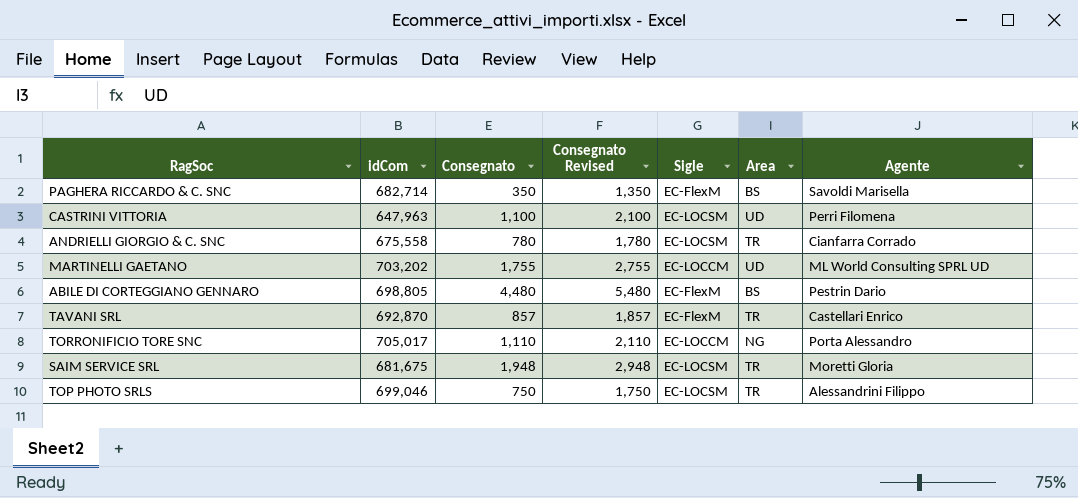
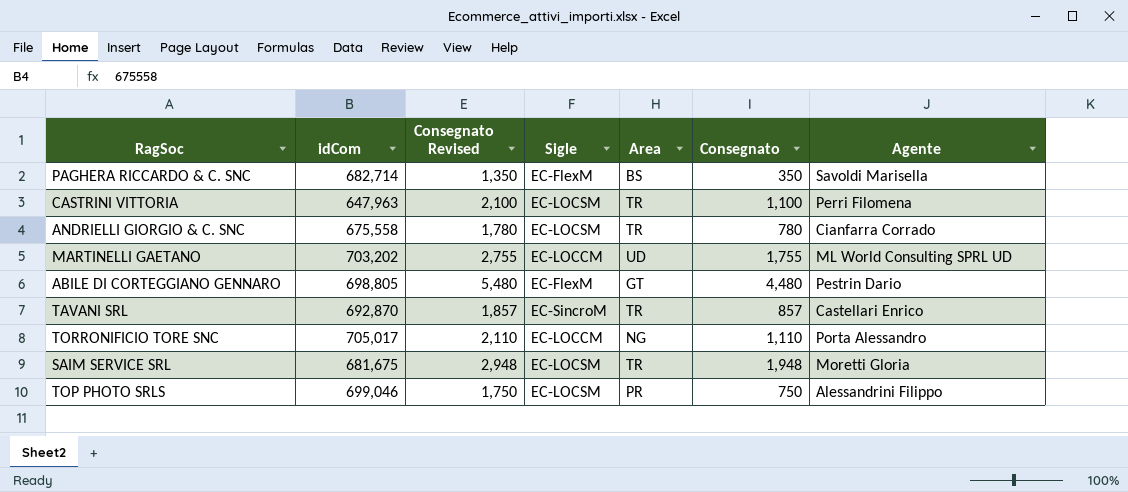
column Consegnato | position: 3 -> 6
CASTRINI VITTORIA | Area: UD -> TR
ABILE DI CORTEGGIANO GENNARO | Area: BS -> GT
TAVANI SRL | Sigle: EC-FlexM -> EC-SincroM
TOP PHOTO SRLS | Area: TR -> PR

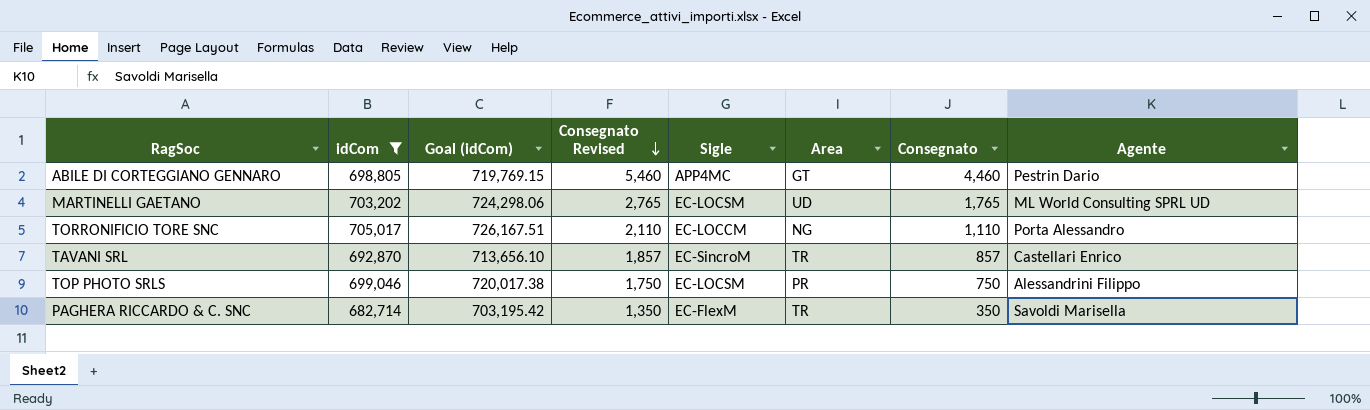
filter: none -> idCom >= 682,714
row order: none -> Consegnato Revised descending
column Goal (idCom) | formula: none -> [idCom] * 1.03
ABILE DI CORTEGGIANO GENNARO | Consegnato Revised: 5,480 -> 5,460
ABILE DI CORTEGGIANO GENNARO | Sigle: EC-FlexM -> APP4MC
ABILE DI CORTEGGIANO GENNARO | Consegnato: 4,480 -> 4,460
MARTINELLI GAETANO | Consegnato Revised: 2,755 -> 2,765
MARTINELLI GAETANO | Sigle: EC-LOCCM -> EC-LOCSM
MARTINELLI GAETANO | Consegnato: 1,755 -> 1,765
PAGHERA RICCARDO & C. SNC | Area: BS -> TR

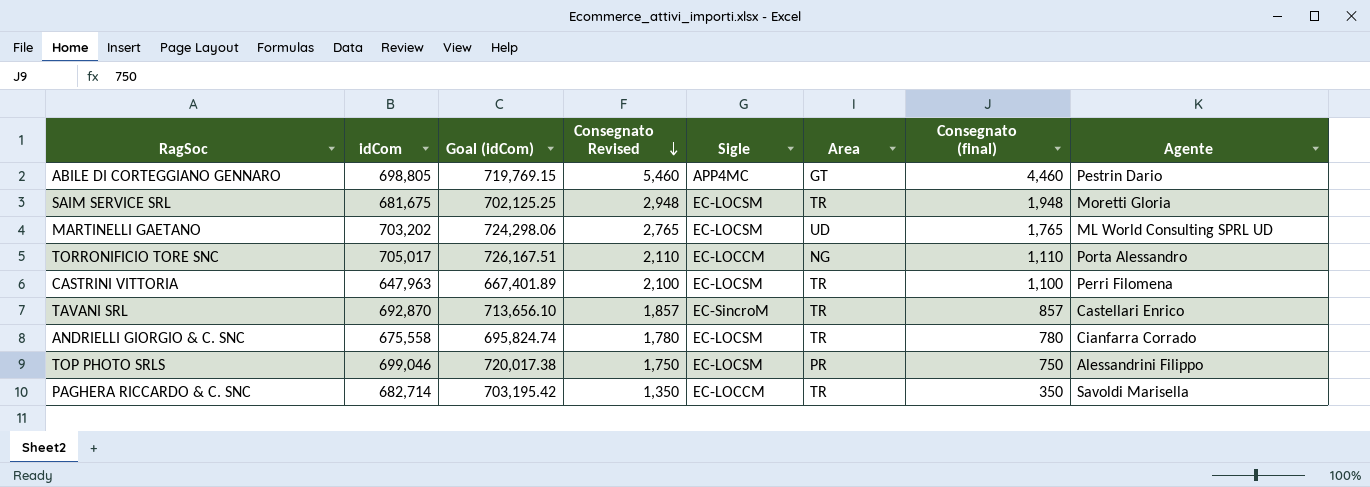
filter: idCom >= 682,714 -> none
column name: Consegnato -> Consegnato (final)
PAGHERA RICCARDO & C. SNC | Sigle: EC-FlexM -> EC-LOCCM

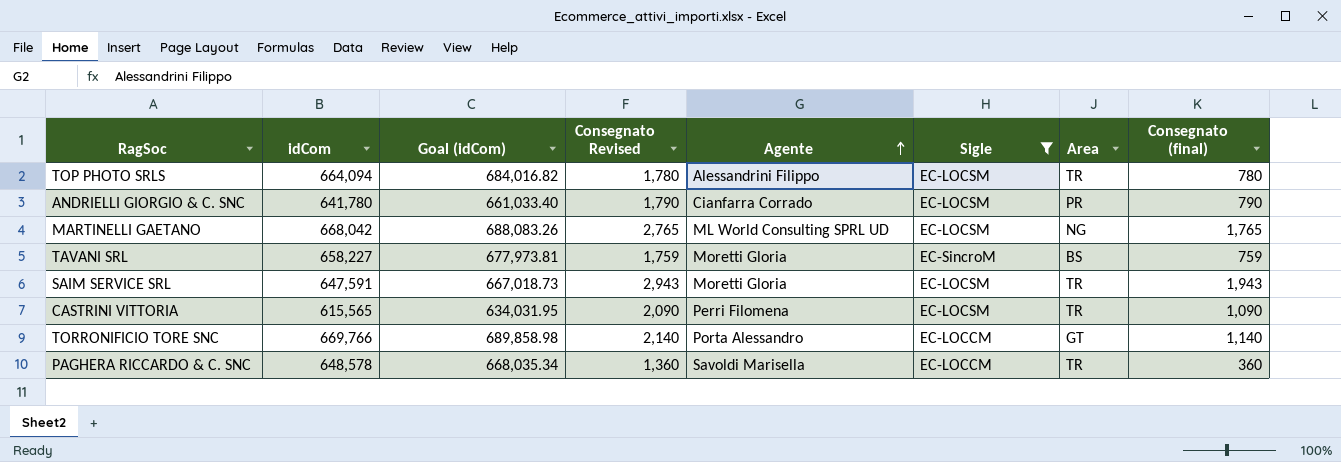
filter: none -> Sigle != APP4MC
row order: Consegnato Revised descending -> Agente ascending
column Agente | position: 8 -> 5
TOP PHOTO SRLS | idCom: 699,046 -> 664,094
TOP PHOTO SRLS | Goal (idCom): 720,017.38 -> 684,016.82
TOP PHOTO SRLS | Consegnato Revised: 1,750 -> 1,780
TOP PHOTO SRLS | Area: PR -> TR
TOP PHOTO SRLS | Consegnato (final): 750 -> 780
ANDRIELLI GIORGIO & C. SNC | idCom: 675,558 -> 641,780
ANDRIELLI GIORGIO & C. SNC | Goal (idCom): 695,824.74 -> 661,033.40
ANDRIELLI GIORGIO & C. SNC | Consegnato Revised: 1,780 -> 1,790
ANDRIELLI GIORGIO & C. SNC | Area: TR -> PR
ANDRIELLI GIORGIO & C. SNC | Consegnato (final): 780 -> 790
MARTINELLI GAETANO | idCom: 703,202 -> 668,042
MARTINELLI GAETANO | Goal (idCom): 724,298.06 -> 688,083.26
MARTINELLI GAETANO | Area: UD -> NG
TAVANI SRL | idCom: 692,870 -> 658,227
TAVANI SRL | Goal (idCom): 713,656.10 -> 677,973.81
TAVANI SRL | Consegnato Revised: 1,857 -> 1,759
TAVANI SRL | Agente: Castellari Enrico -> Moretti Gloria
TAVANI SRL | Area: TR -> BS
TAVANI SRL | Consegnato (final): 857 -> 759
SAIM SERVICE SRL | idCom: 681,675 -> 647,591
SAIM SERVICE SRL | Goal (idCom): 702,125.25 -> 667,018.73
SAIM SERVICE SRL | Consegnato Revised: 2,948 -> 2,943
SAIM SERVICE SRL | Consegnato (final): 1,948 -> 1,943
CASTRINI VITTORIA | idCom: 647,963 -> 615,565
CASTRINI VITTORIA | Goal (idCom): 667,401.89 -> 634,031.95
CASTRINI VITTORIA | Consegnato Revised: 2,100 -> 2,090
CASTRINI VITTORIA | Consegnato (final): 1,100 -> 1,090
TORRONIFICIO TORE SNC | idCom: 705,017 -> 669,766
TORRONIFICIO TORE SNC | Goal (idCom): 726,167.51 -> 689,858.98
TORRONIFICIO TORE SNC | Consegnato Revised: 2,110 -> 2,140
TORRONIFICIO TORE SNC | Area: NG -> GT
TORRONIFICIO TORE SNC | Consegnato (final): 1,110 -> 1,140
PAGHERA RICCARDO & C. SNC | idCom: 682,714 -> 648,578
PAGHERA RICCARDO & C. SNC | Goal (idCom): 703,195.42 -> 668,035.34
PAGHERA RICCARDO & C. SNC | Consegnato Revised: 1,350 -> 1,360
PAGHERA RICCARDO & C. SNC | Consegnato (final): 350 -> 360

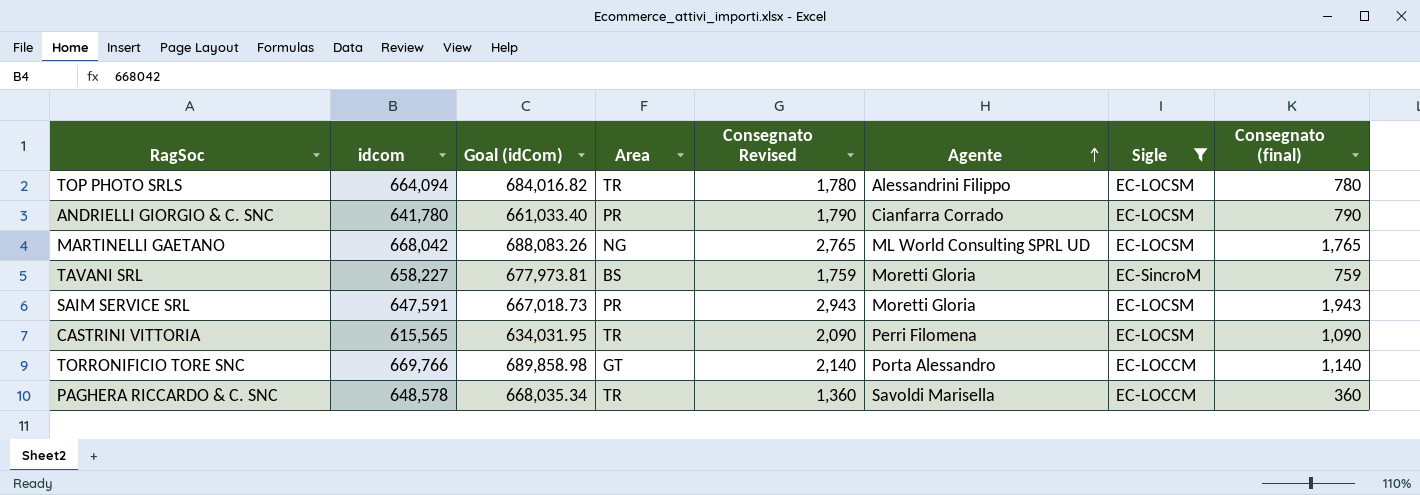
column name: idCom -> idcom
column Area | position: 7 -> 4
SAIM SERVICE SRL | Area: TR -> PR

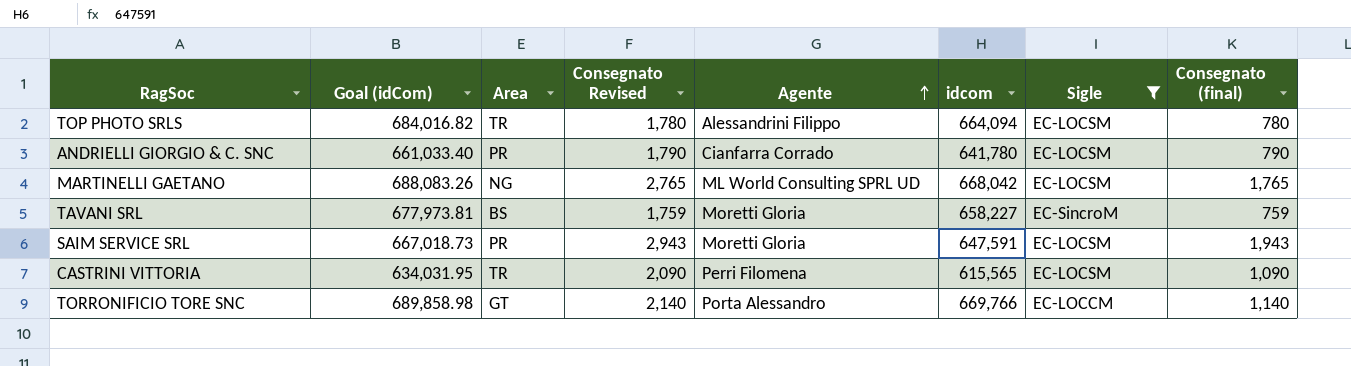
column idcom | position: 2 -> 6
row PAGHERA RICCARDO & C. SNC: 648,578 | 668,035.34 | TR | 1,360 | Savoldi Marisella | EC-LOCCM | 360 -> none

